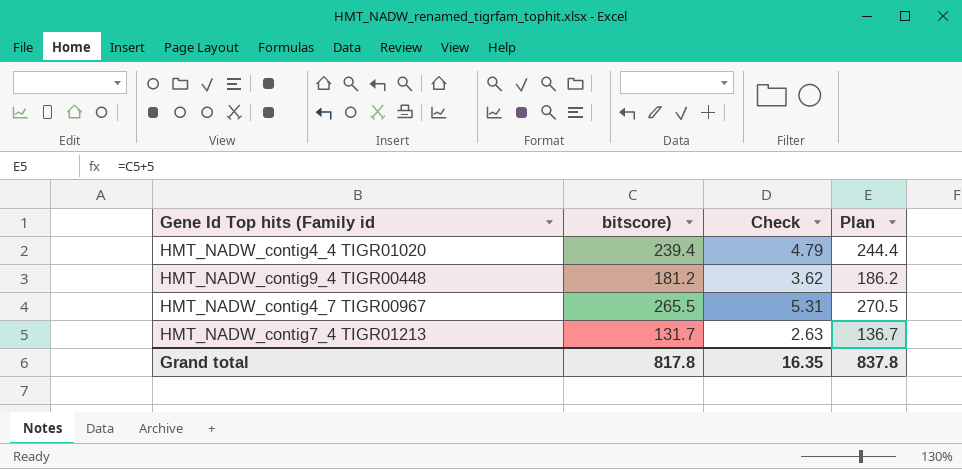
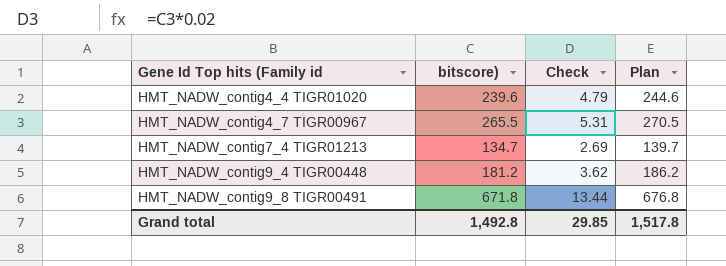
row order: none -> Gene Id Top hits (Family id ascending
HMT_NADW_contig4_4 TIGR01020 | bitscore): 239.4 -> 239.6
HMT_NADW_contig4_4 TIGR01020 | Plan: 244.4 -> 244.6
HMT_NADW_contig7_4 TIGR01213 | bitscore): 131.7 -> 134.7
HMT_NADW_contig7_4 TIGR01213 | Check: 2.63 -> 2.69
HMT_NADW_contig7_4 TIGR01213 | Plan: 136.7 -> 139.7
row HMT_NADW_contig9_8 TIGR00491: none -> 671.8 | 13.44 | 676.8
Grand total | bitscore): 817.8 -> 1,492.8
Grand total | Check: 16.35 -> 29.85
Grand total | Plan: 837.8 -> 1,517.8

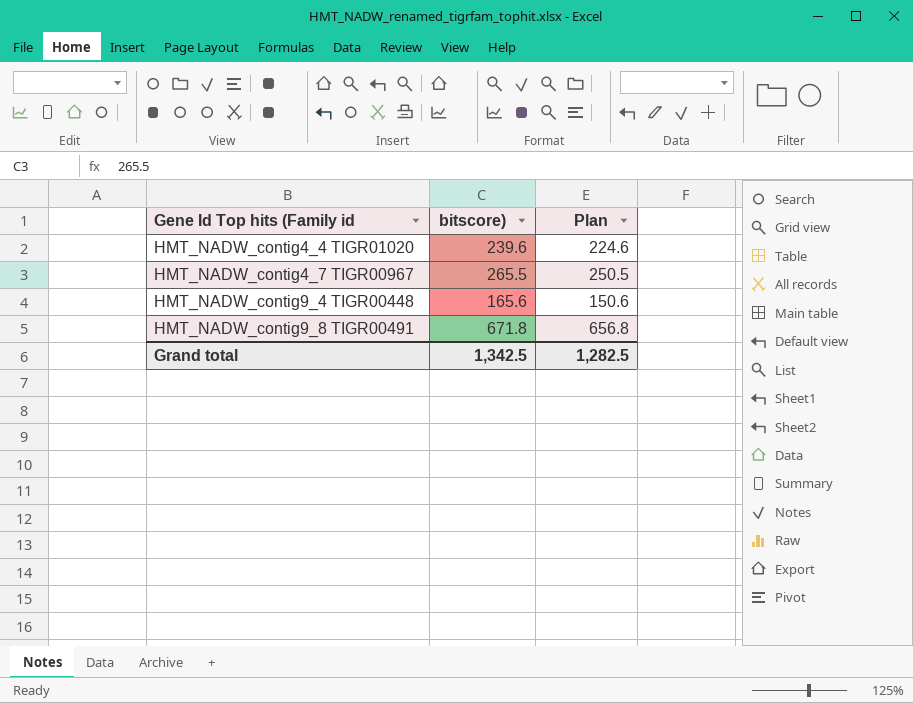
column Check | formula: [bitscore)] * 0.02 -> none
column Plan | formula: [bitscore)] + 5 -> [bitscore)] - 15
row HMT_NADW_contig7_4 TIGR01213: 134.7 | 2.69 | 139.7 -> none
HMT_NADW_contig9_4 TIGR00448 | bitscore): 181.2 -> 165.6
Grand total | bitscore): 1,492.8 -> 1,342.5
Grand total | Plan: 1,517.8 -> 1,282.5

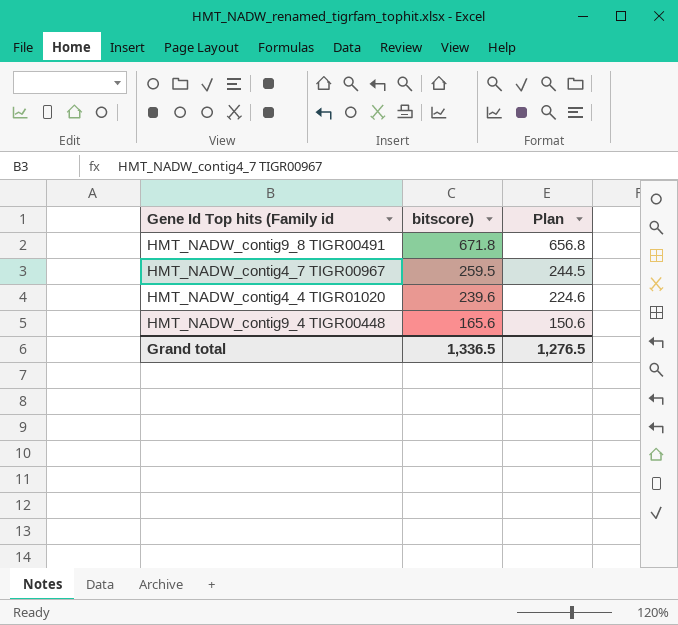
row order: Gene Id Top hits (Family id ascending -> bitscore) descending
HMT_NADW_contig4_7 TIGR00967 | bitscore): 265.5 -> 259.5
HMT_NADW_contig4_7 TIGR00967 | Plan: 250.5 -> 244.5
Grand total | bitscore): 1,342.5 -> 1,336.5
Grand total | Plan: 1,282.5 -> 1,276.5

